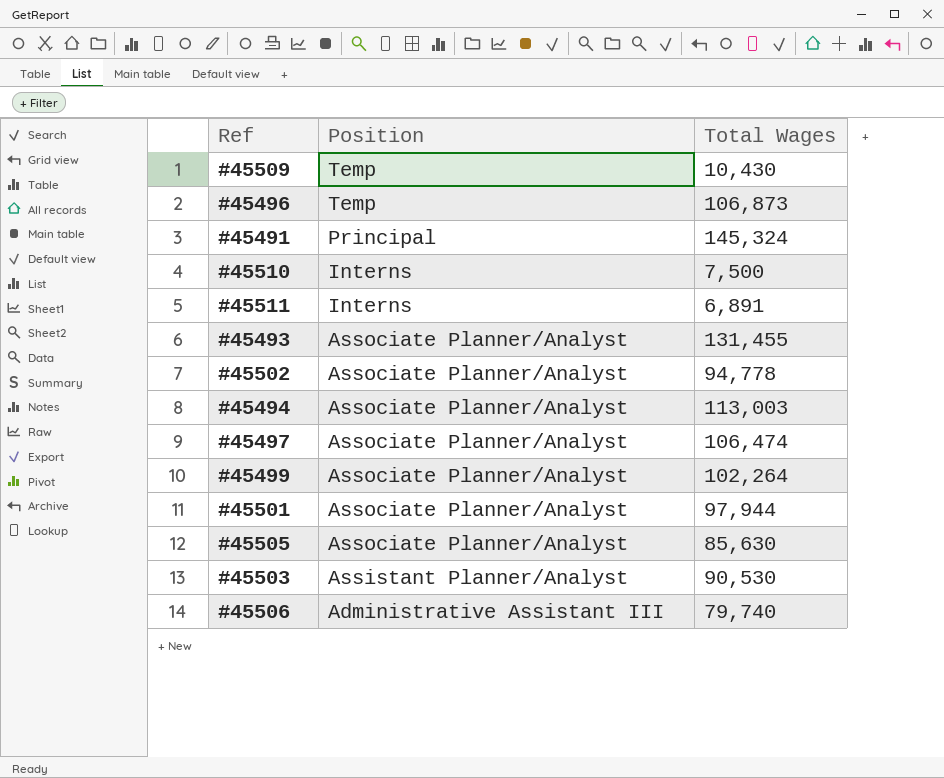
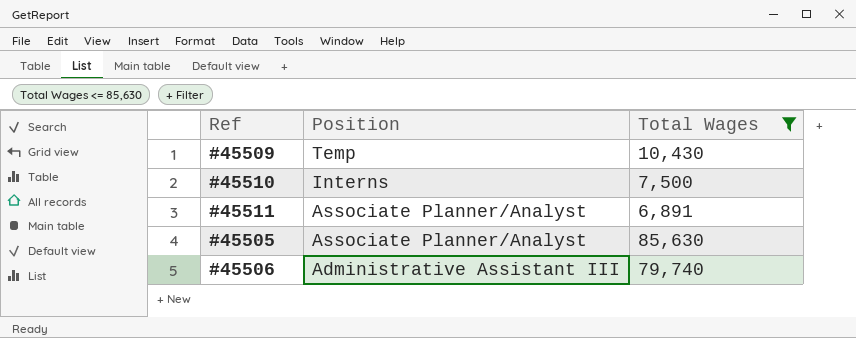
filter: none -> Total Wages <= 85,630
#45511 | Position: Interns -> Associate Planner/Analyst

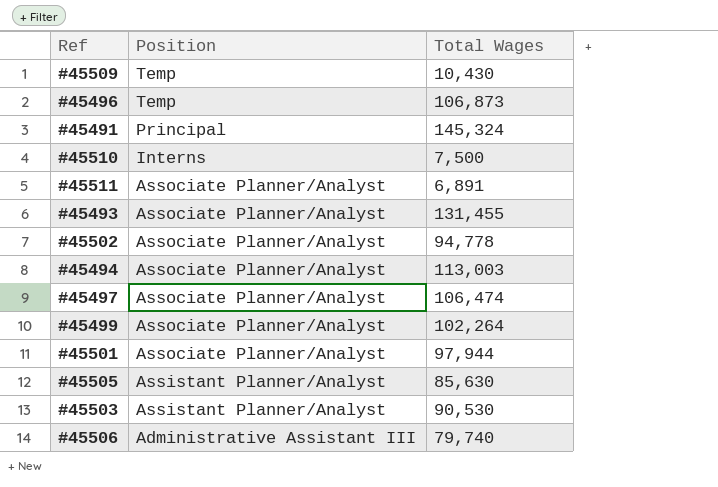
filter: Total Wages <= 85,630 -> none
#45505 | Position: Associate Planner/Analyst -> Assistant Planner/Analyst

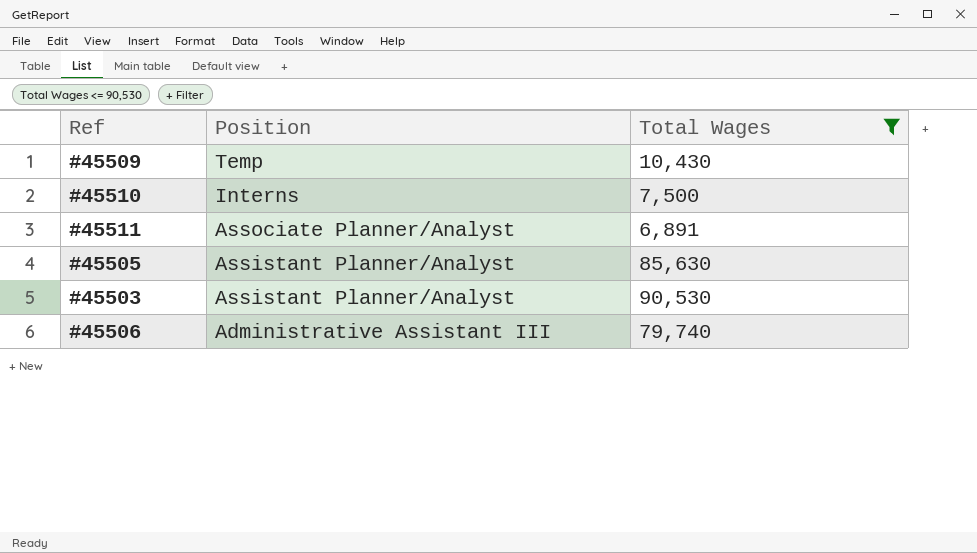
filter: none -> Total Wages <= 90,530

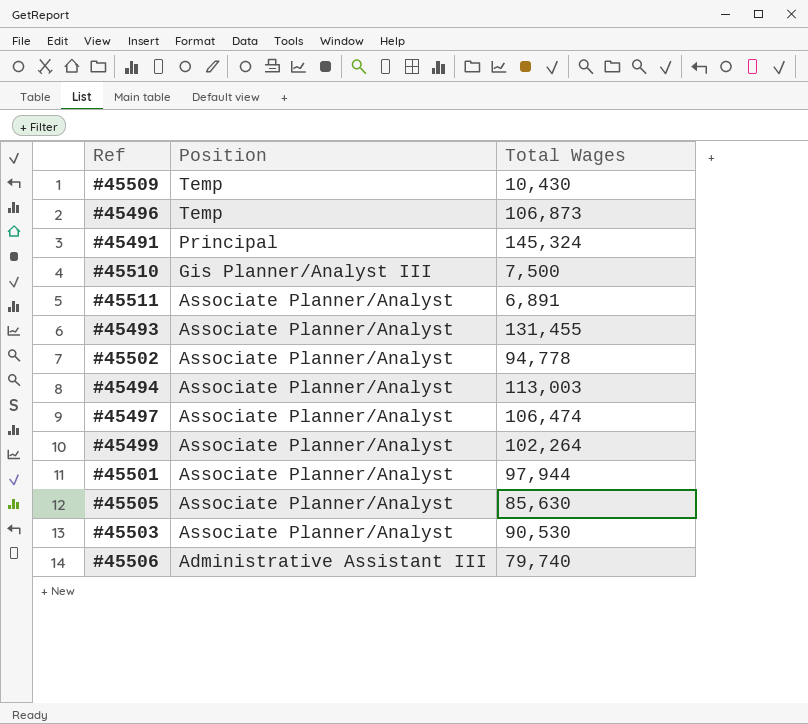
filter: Total Wages <= 90,530 -> none
#45510 | Position: Interns -> Gis Planner/Analyst III
#45505 | Position: Assistant Planner/Analyst -> Associate Planner/Analyst
#45503 | Position: Assistant Planner/Analyst -> Associate Planner/Analyst

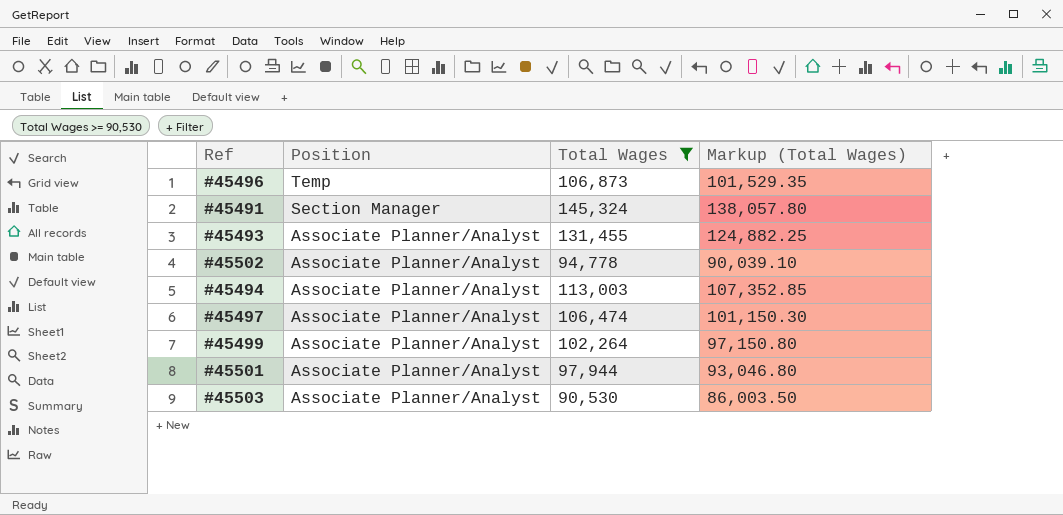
filter: none -> Total Wages >= 90,530
column Markup (Total Wages) | formula: none -> [Total Wages] * 0.95
#45491 | Position: Principal -> Section Manager

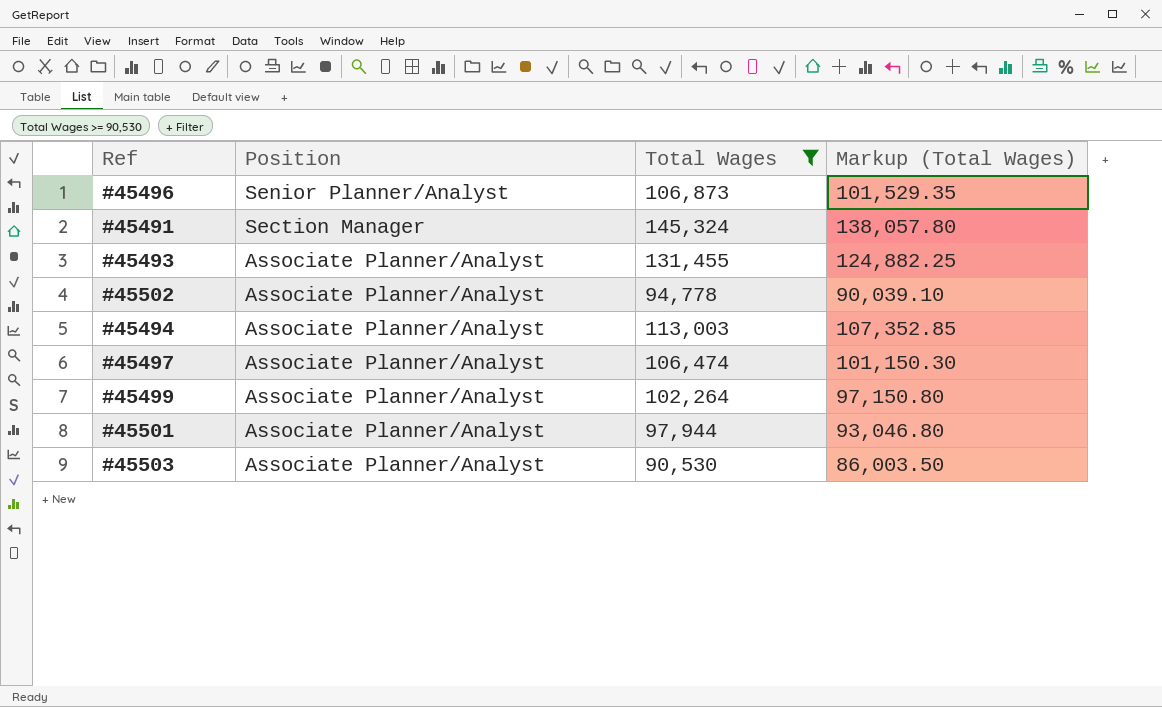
#45496 | Position: Temp -> Senior Planner/Analyst

